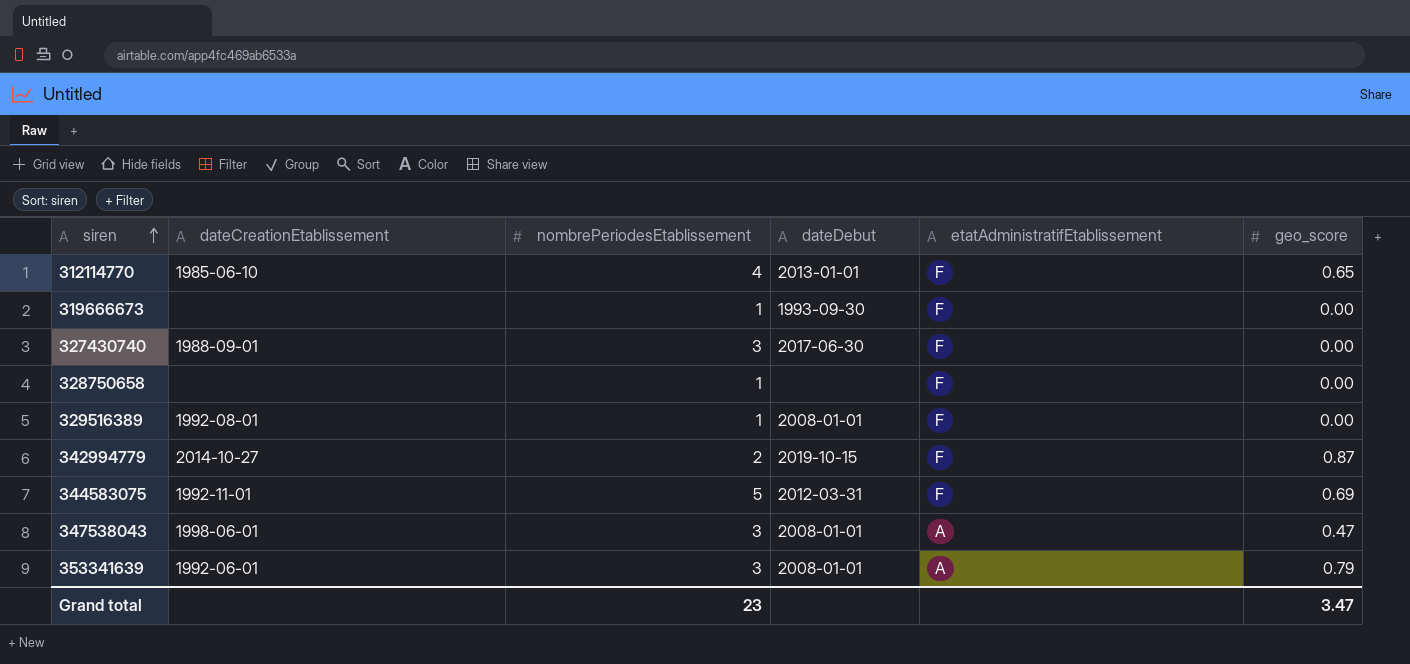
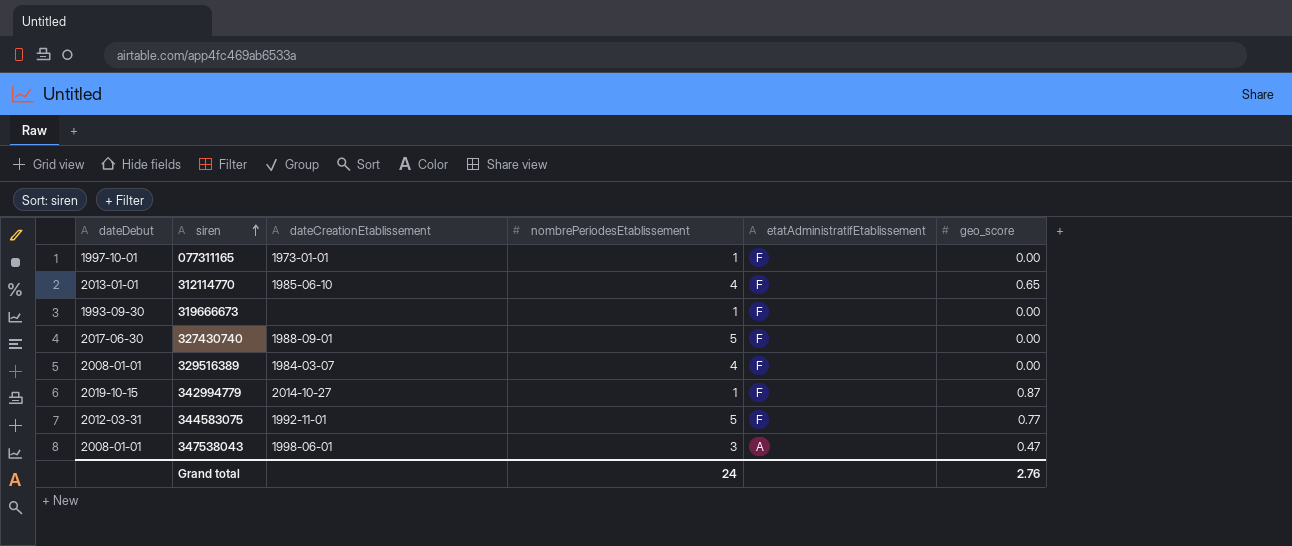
column dateDebut | position: 4 -> 1
row 328750658: none | 1 | none | F | 0.00 -> none
row 353341639: 1992-06-01 | 3 | 2008-01-01 | A | 0.79 -> none
row 077311165: none -> 1997-10-01 | 1973-01-01 | 1 | F | 0.00
327430740 | nombrePeriodesEtablissement: 3 -> 5
329516389 | dateCreationEtablissement: 1992-08-01 -> 1984-03-07
329516389 | nombrePeriodesEtablissement: 1 -> 4
342994779 | nombrePeriodesEtablissement: 2 -> 1
344583075 | geo_score: 0.69 -> 0.77
Grand total | nombrePeriodesEtablissement: 23 -> 24
Grand total | geo_score: 3.47 -> 2.76

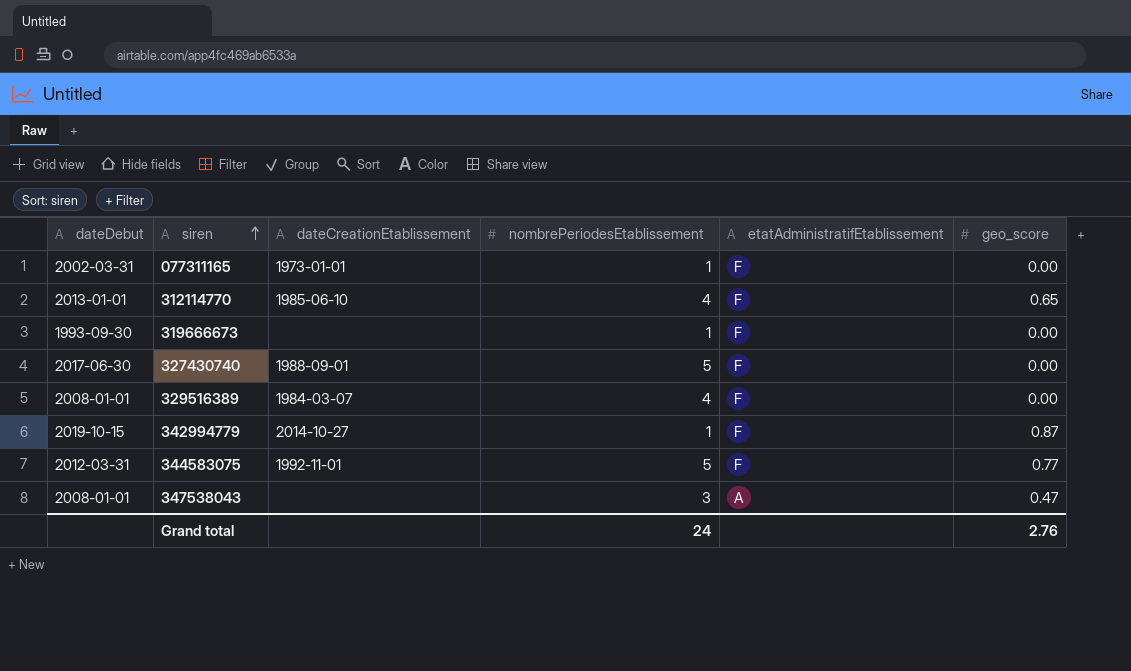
077311165 | dateDebut: 1997-10-01 -> 2002-03-31
347538043 | dateCreationEtablissement: 1998-06-01 -> none

